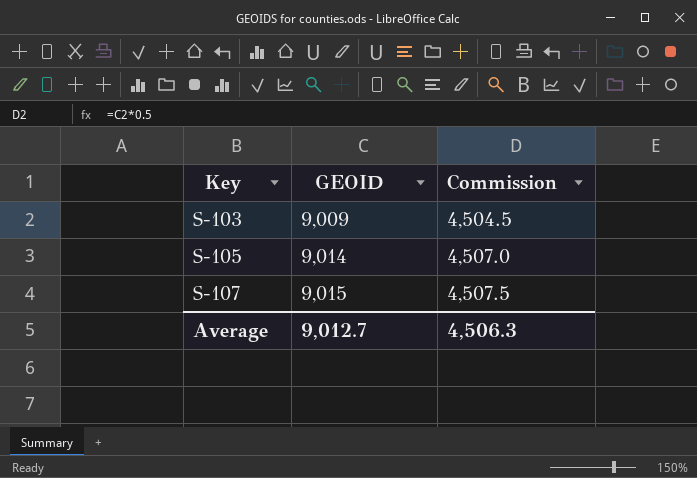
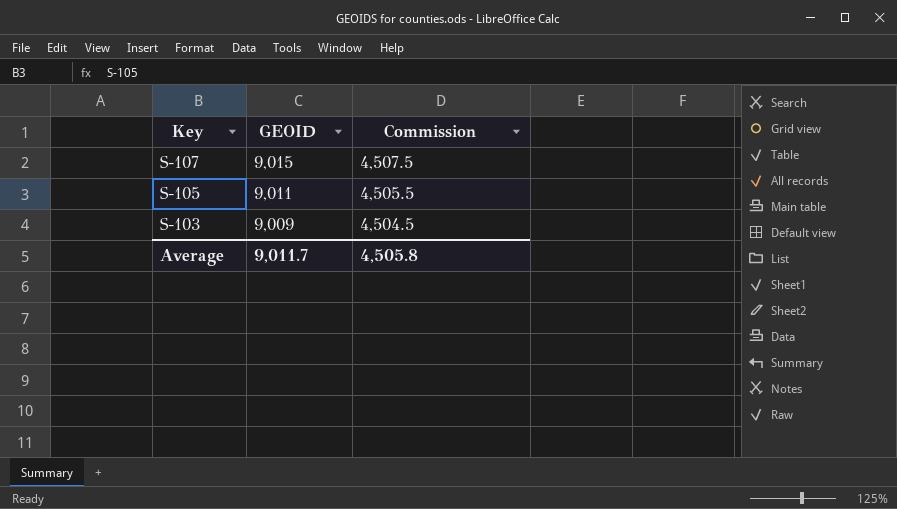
row order: Key ascending -> Key descending
S-105 | GEOID: 9,014 -> 9,011
S-105 | Commission: 4,507.0 -> 4,505.5
Average | GEOID: 9,012.7 -> 9,011.7
Average | Commission: 4,506.3 -> 4,505.8

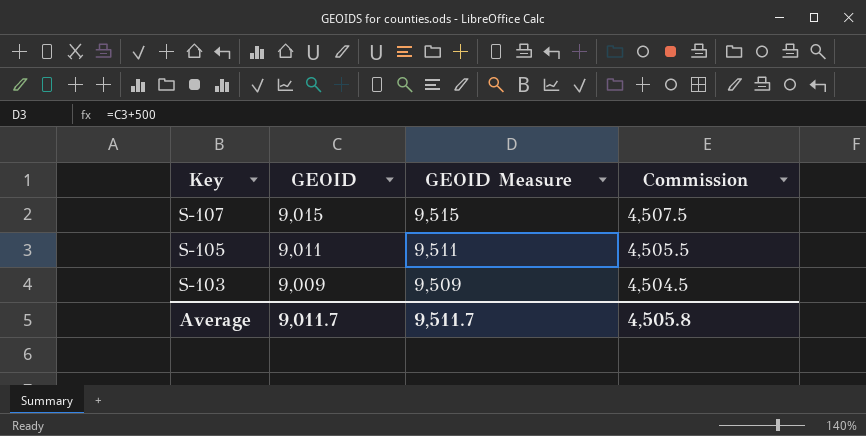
column GEOID Measure | formula: none -> [GEOID] + 500

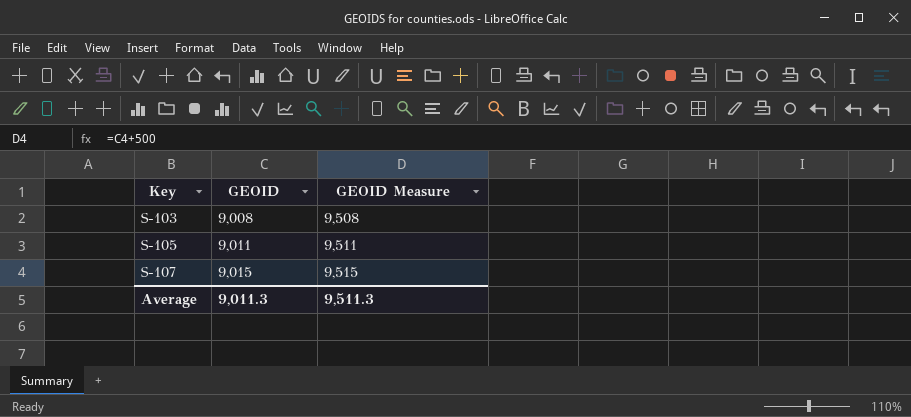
row order: Key descending -> Key ascending
column Commission | formula: [GEOID] * 0.5 -> none
S-103 | GEOID: 9,009 -> 9,008
S-103 | GEOID Measure: 9,509 -> 9,508
Average | GEOID: 9,011.7 -> 9,011.3
Average | GEOID Measure: 9,511.7 -> 9,511.3

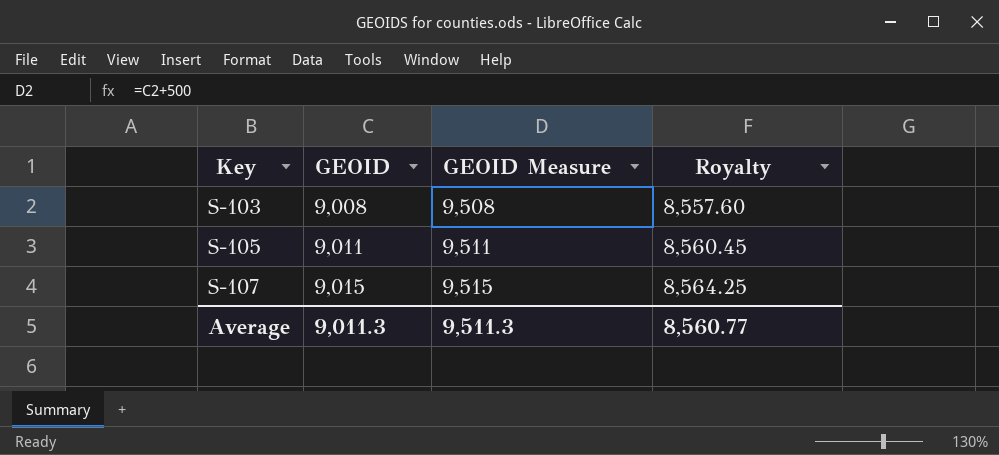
column Royalty | formula: none -> [GEOID] * 0.95

